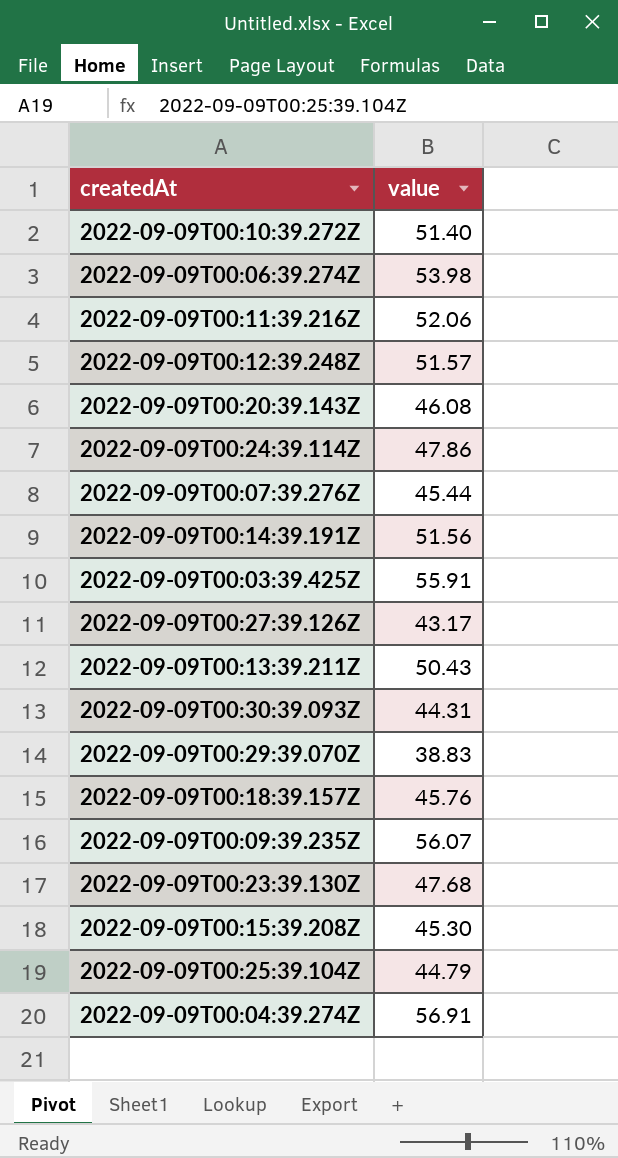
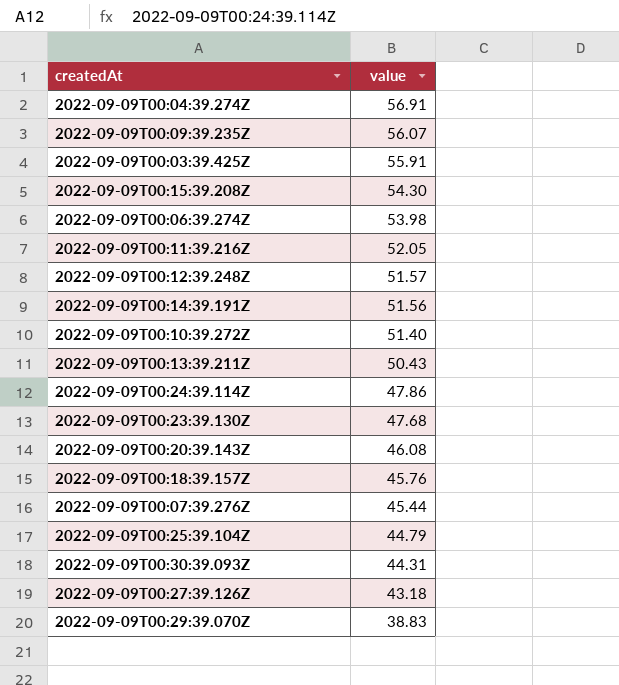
row order: none -> value descending
2022-09-09T00:15:39.208Z | value: 45.30 -> 54.30
2022-09-09T00:11:39.216Z | value: 52.06 -> 52.05
2022-09-09T00:27:39.126Z | value: 43.17 -> 43.18

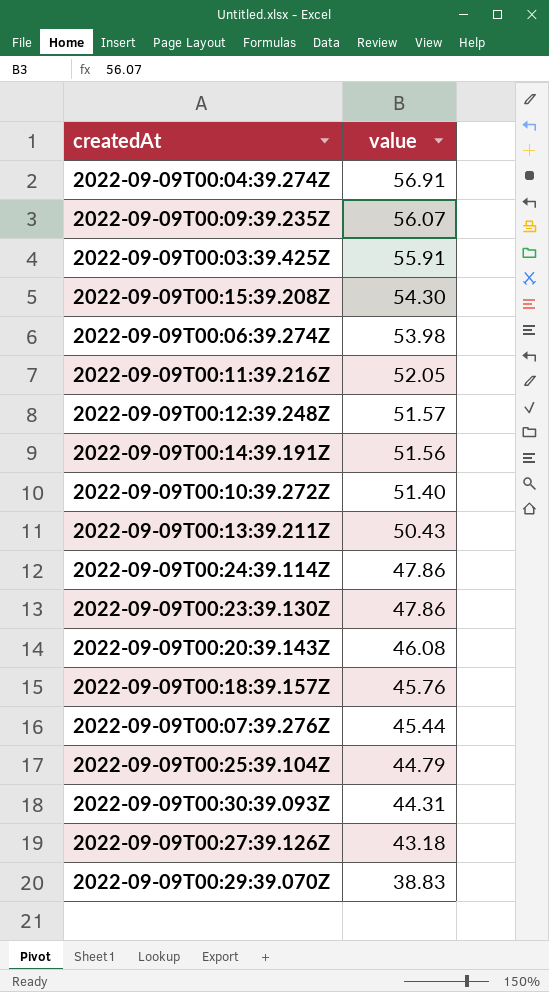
2022-09-09T00:23:39.130Z | value: 47.68 -> 47.86

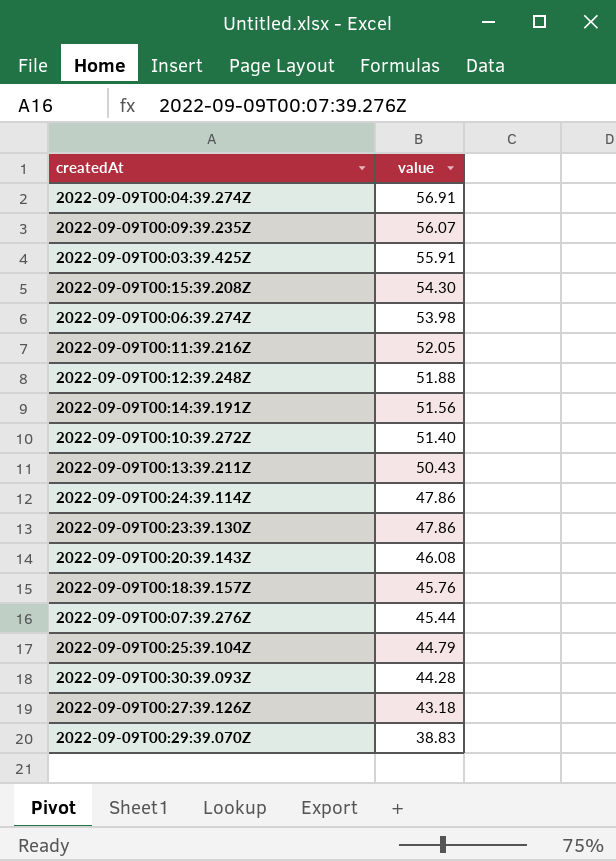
2022-09-09T00:12:39.248Z | value: 51.57 -> 51.88
2022-09-09T00:30:39.093Z | value: 44.31 -> 44.28

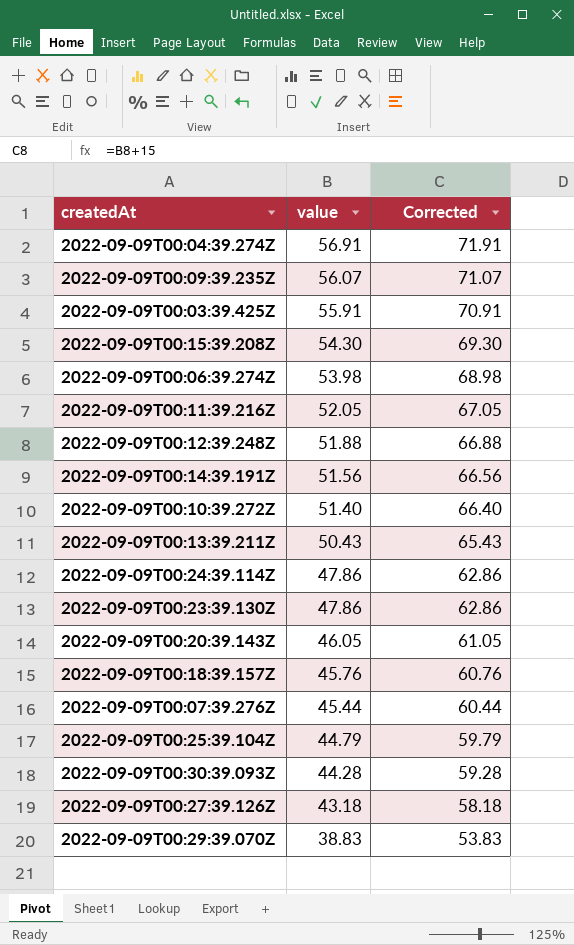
column Corrected | formula: none -> [value] + 15
2022-09-09T00:20:39.143Z | value: 46.08 -> 46.05

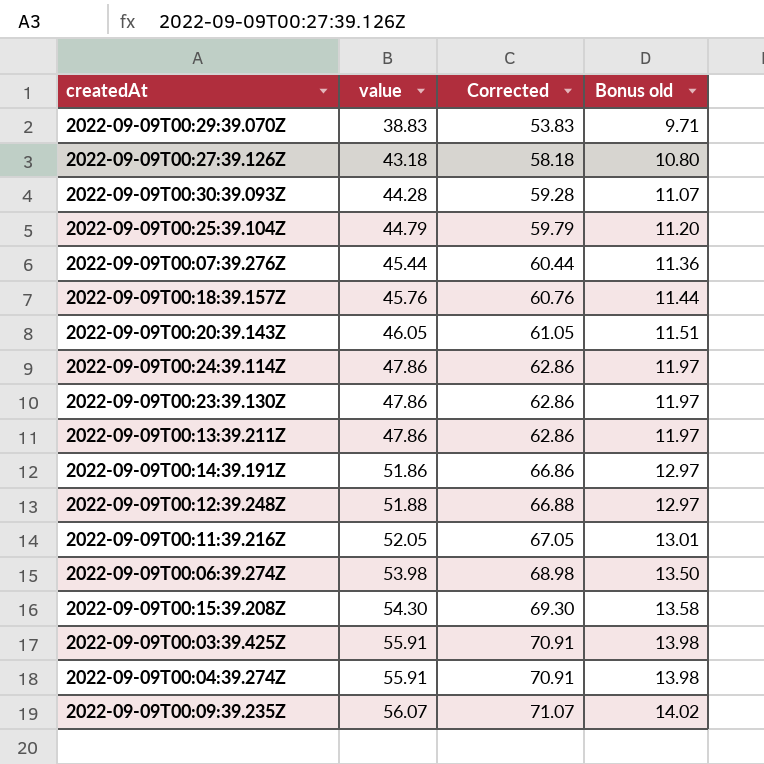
row order: value descending -> value ascending
column Bonus old | formula: none -> [value] * 0.25
row 2022-09-09T00:10:39.272Z: 51.40 | 66.40 -> none
2022-09-09T00:13:39.211Z | value: 50.43 -> 47.86
2022-09-09T00:13:39.211Z | Corrected: 65.43 -> 62.86
2022-09-09T00:14:39.191Z | value: 51.56 -> 51.86
2022-09-09T00:14:39.191Z | Corrected: 66.56 -> 66.86
2022-09-09T00:04:39.274Z | value: 56.91 -> 55.91
2022-09-09T00:04:39.274Z | Corrected: 71.91 -> 70.91

